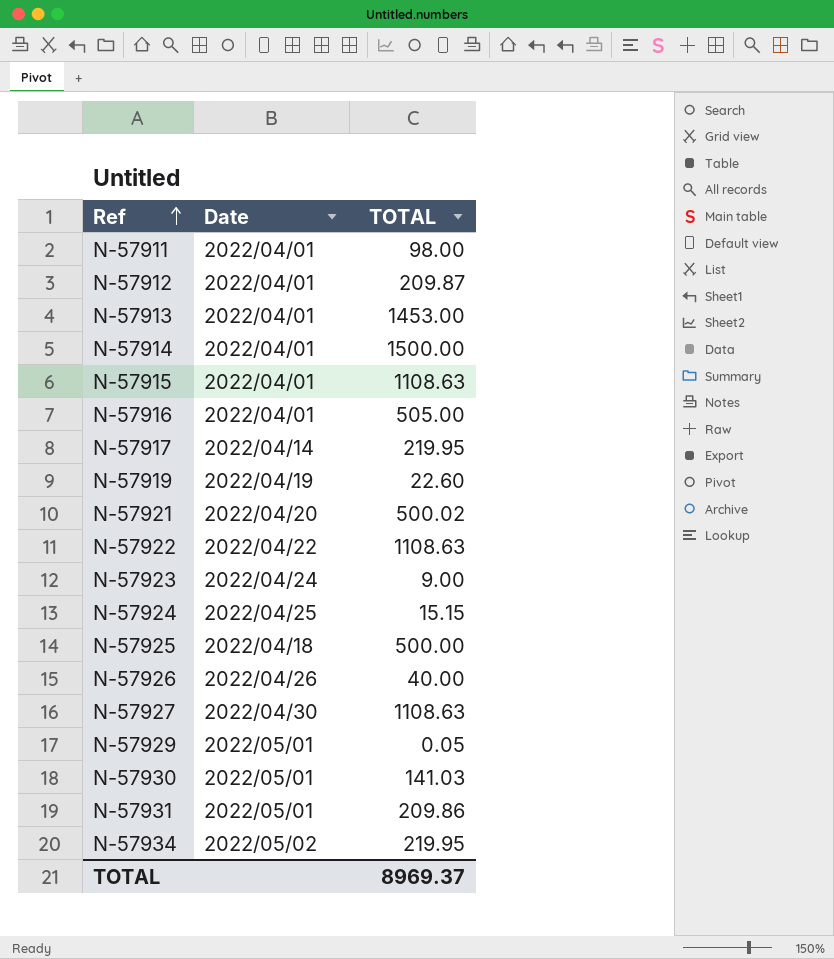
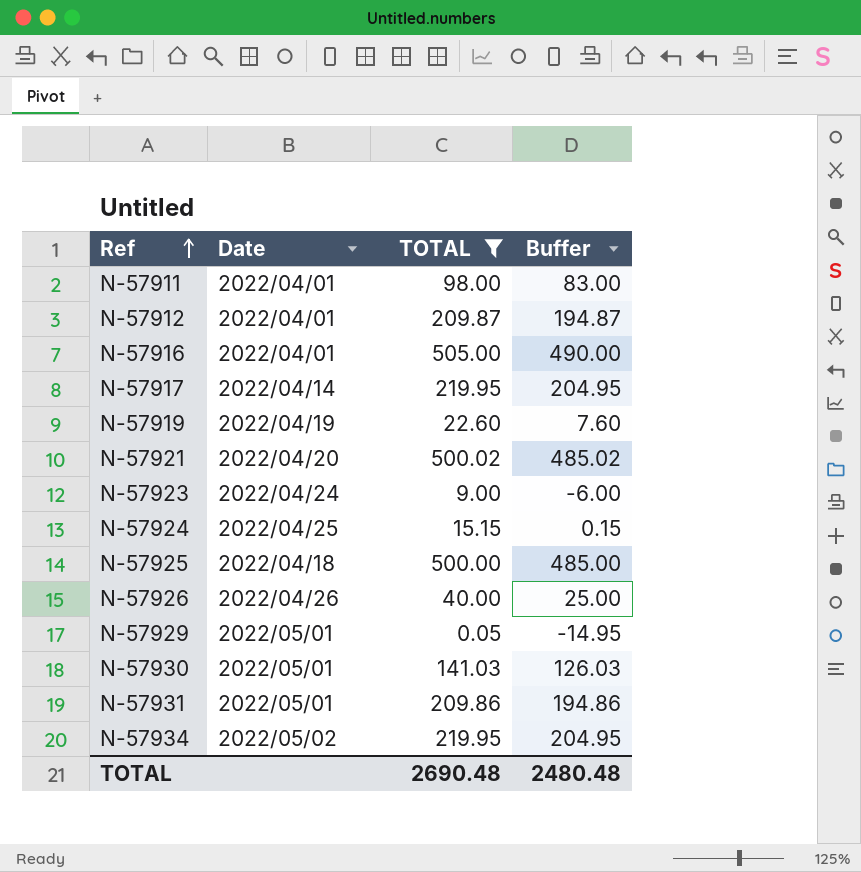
filter: none -> TOTAL <= 505.00
column Buffer | formula: none -> [TOTAL] - 15
TOTAL | TOTAL: 8969.37 -> 2690.48

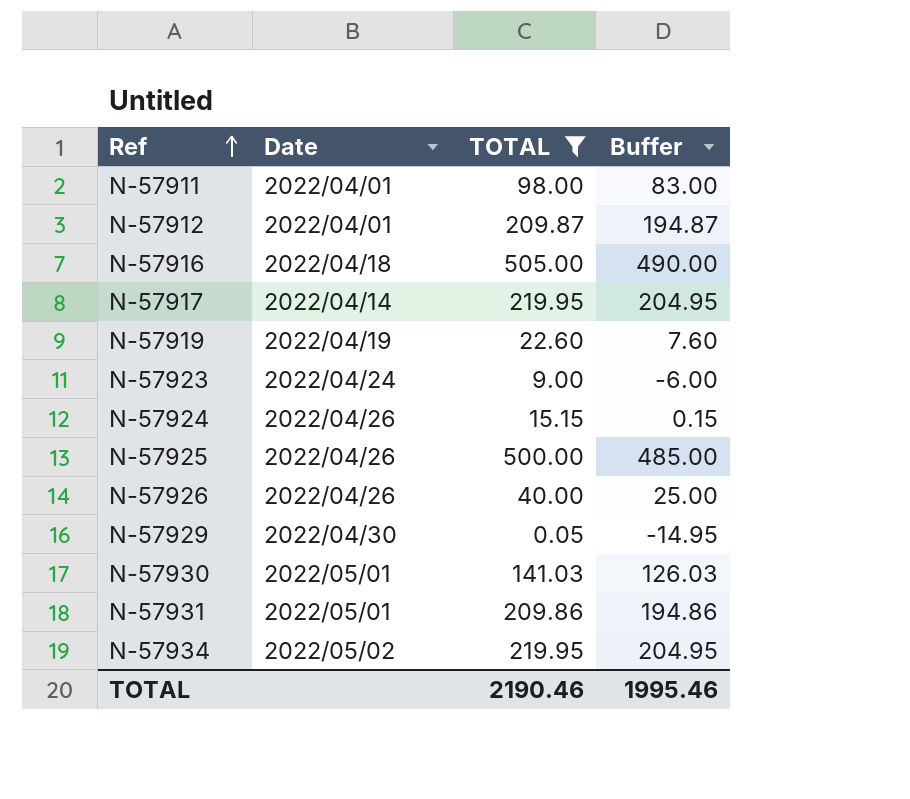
row N-57921: 2022/04/20 | 500.02 | 485.02 -> none
N-57916 | Date: 2022/04/01 -> 2022/04/18
N-57924 | Date: 2022/04/25 -> 2022/04/26
N-57925 | Date: 2022/04/18 -> 2022/04/26
N-57929 | Date: 2022/05/01 -> 2022/04/30
TOTAL | TOTAL: 2690.48 -> 2190.46
TOTAL | Buffer: 2480.48 -> 1995.46

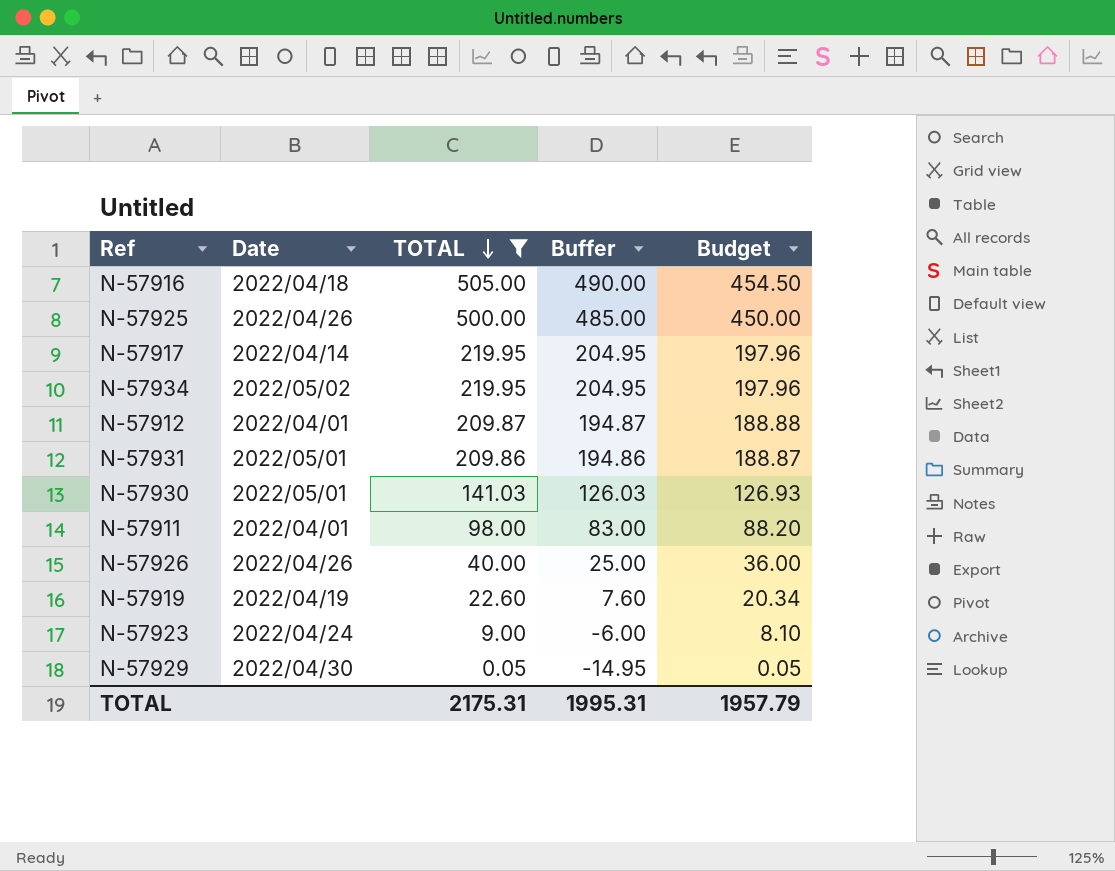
row order: Ref ascending -> TOTAL descending
column Budget | formula: none -> [TOTAL] * 0.9
row N-57924: 2022/04/26 | 15.15 | 0.15 -> none
TOTAL | TOTAL: 2190.46 -> 2175.31
TOTAL | Buffer: 1995.46 -> 1995.31

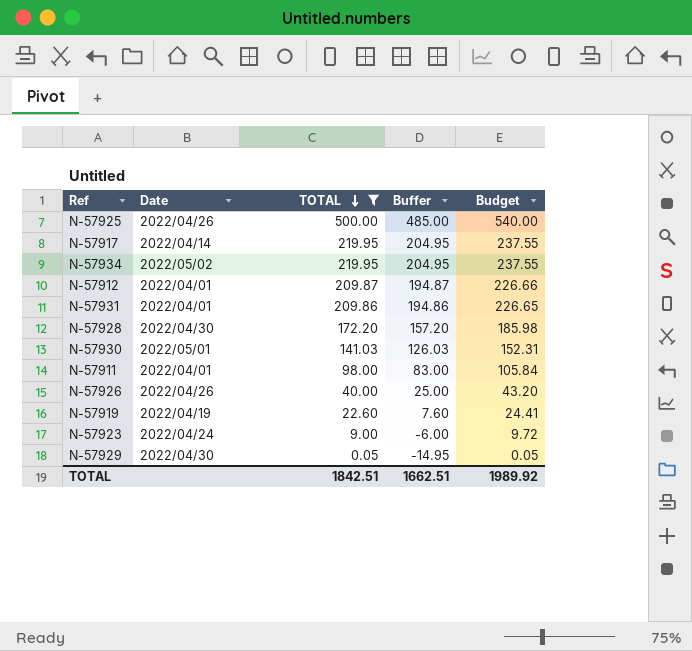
column Budget | formula: [TOTAL] * 0.9 -> [TOTAL] * 1.08
row N-57916: 2022/04/18 | 505.00 | 490.00 | 454.50 -> none
N-57931 | Date: 2022/05/01 -> 2022/04/01
row N-57928: none -> 2022/04/30 | 172.20 | 157.20 | 185.98
TOTAL | TOTAL: 2175.31 -> 1842.51
TOTAL | Buffer: 1995.31 -> 1662.51
TOTAL | Budget: 1957.79 -> 1989.92

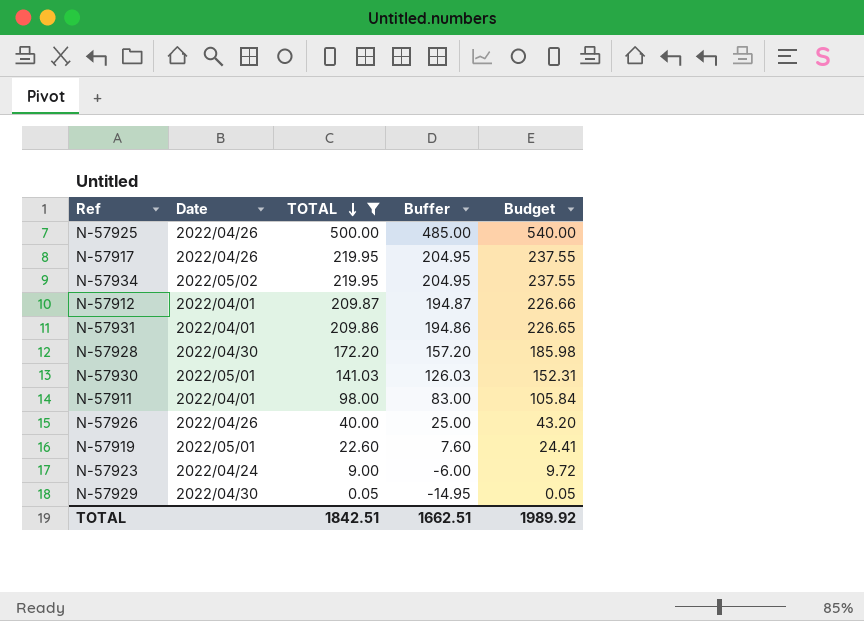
N-57917 | Date: 2022/04/14 -> 2022/04/26
N-57919 | Date: 2022/04/19 -> 2022/05/01

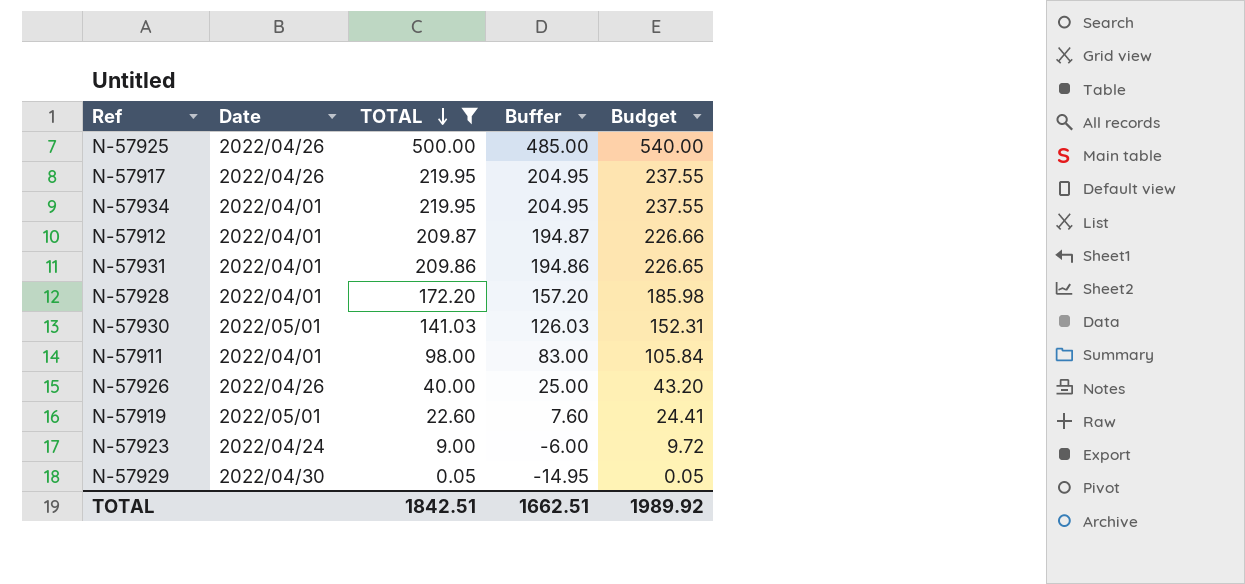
N-57934 | Date: 2022/05/02 -> 2022/04/01
N-57928 | Date: 2022/04/30 -> 2022/04/01

